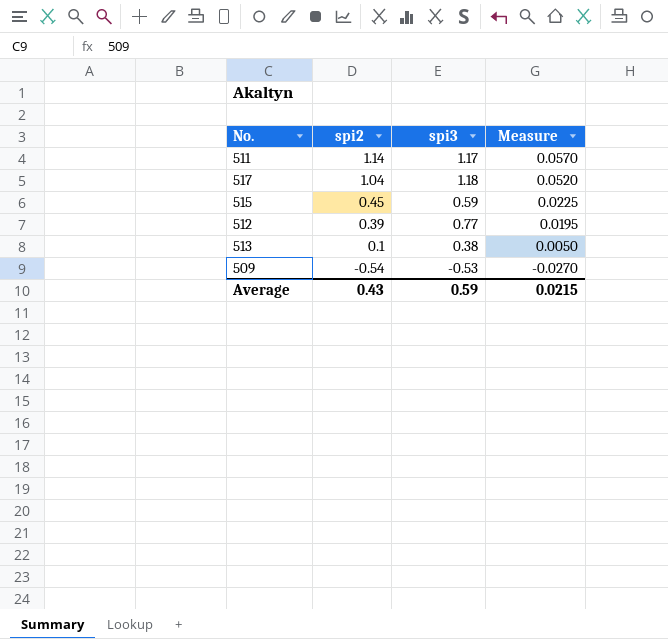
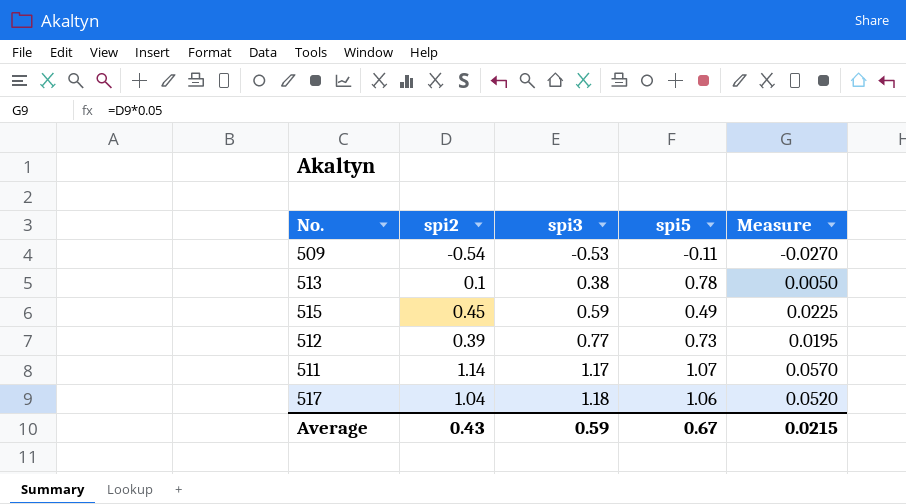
row order: spi2 descending -> spi3 ascending
column spi5 | position: none -> 4

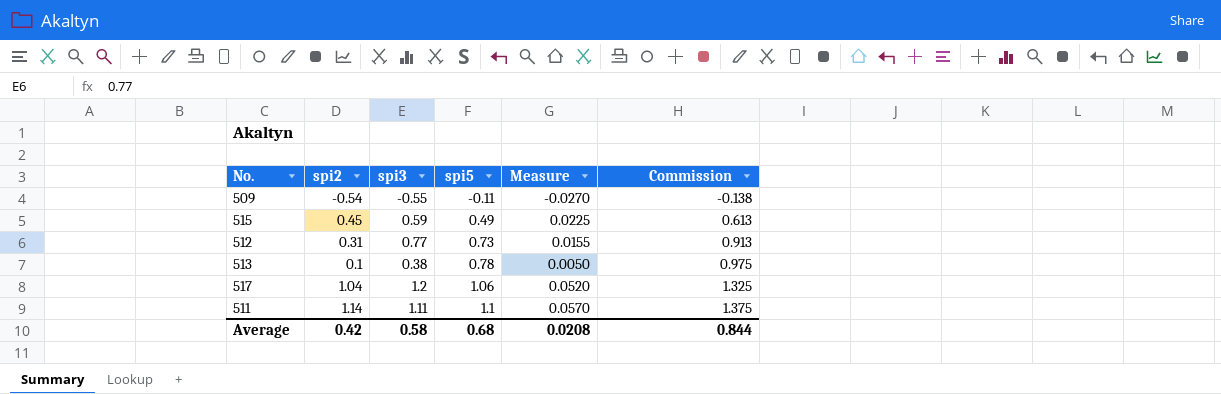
row order: spi3 ascending -> spi5 ascending
column Commission | formula: none -> [spi5] * 1.25
509 | spi3: -0.53 -> -0.55
512 | spi2: 0.39 -> 0.31
512 | Measure: 0.0195 -> 0.0155
517 | spi3: 1.18 -> 1.2
511 | spi3: 1.17 -> 1.11
511 | spi5: 1.07 -> 1.1
Average | spi2: 0.43 -> 0.42
Average | spi3: 0.59 -> 0.58
Average | spi5: 0.67 -> 0.68
Average | Measure: 0.0215 -> 0.0208

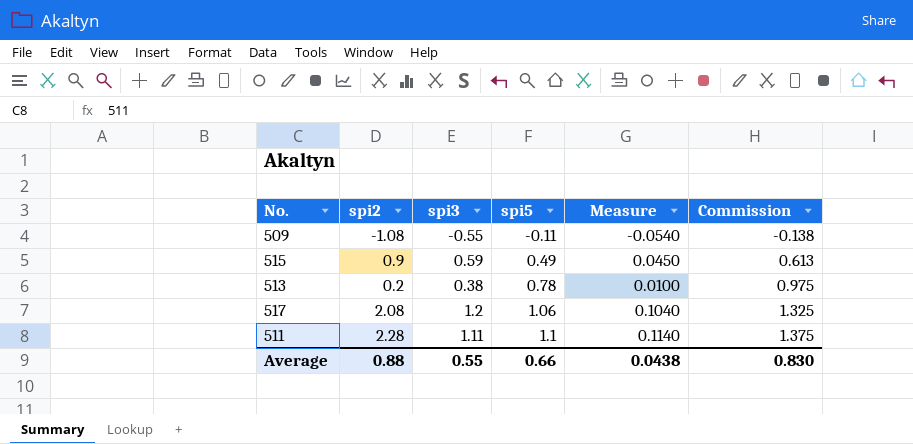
row 512: 0.31 | 0.77 | 0.73 | 0.0155 | 0.913 -> none
509 | spi2: -0.54 -> -1.08
509 | Measure: -0.0270 -> -0.0540
515 | spi2: 0.45 -> 0.9
515 | Measure: 0.0225 -> 0.0450
513 | spi2: 0.1 -> 0.2
513 | Measure: 0.0050 -> 0.0100
517 | spi2: 1.04 -> 2.08
517 | Measure: 0.0520 -> 0.1040
511 | spi2: 1.14 -> 2.28
511 | Measure: 0.0570 -> 0.1140
Average | spi2: 0.42 -> 0.88
Average | spi3: 0.58 -> 0.55
Average | spi5: 0.68 -> 0.66
Average | Measure: 0.0208 -> 0.0438
Average | Commission: 0.844 -> 0.830

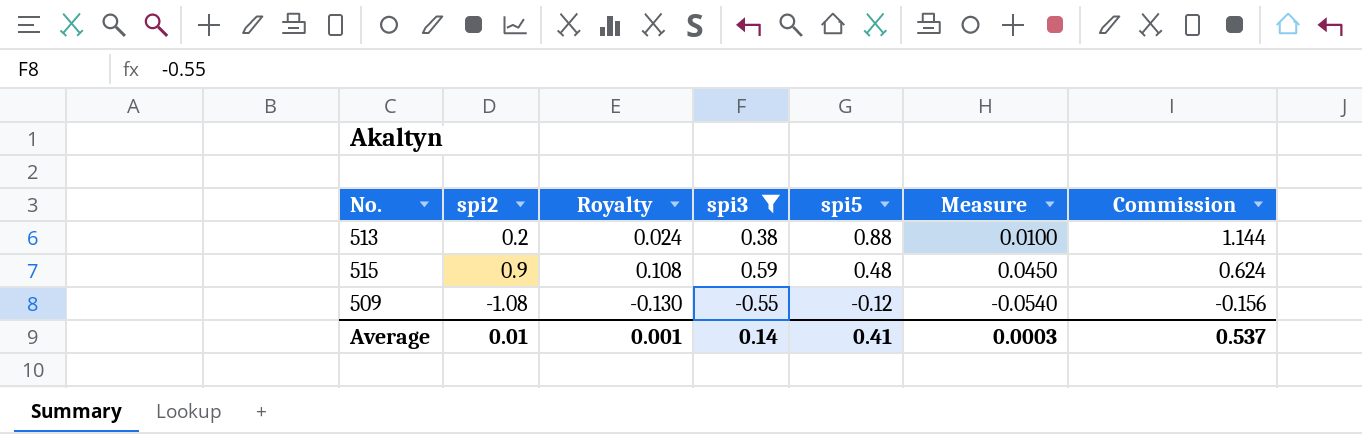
filter: none -> spi3 <= 0.59
row order: spi5 ascending -> spi5 descending
column Royalty | formula: none -> [spi2] * 0.12
column Commission | formula: [spi5] * 1.25 -> [spi5] * 1.3
513 | spi5: 0.78 -> 0.88
515 | spi5: 0.49 -> 0.48
509 | spi5: -0.11 -> -0.12
Average | spi2: 0.88 -> 0.01
Average | spi3: 0.55 -> 0.14
Average | spi5: 0.66 -> 0.41
Average | Measure: 0.0438 -> 0.0003
Average | Commission: 0.830 -> 0.537

